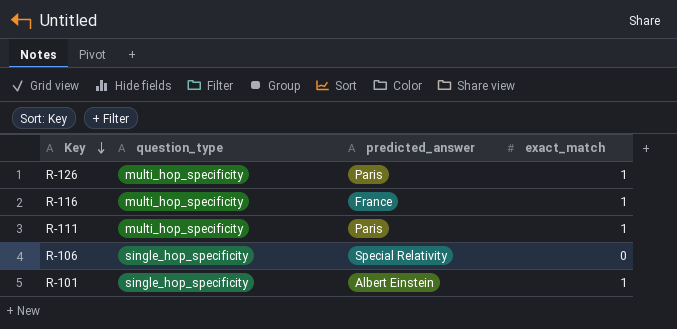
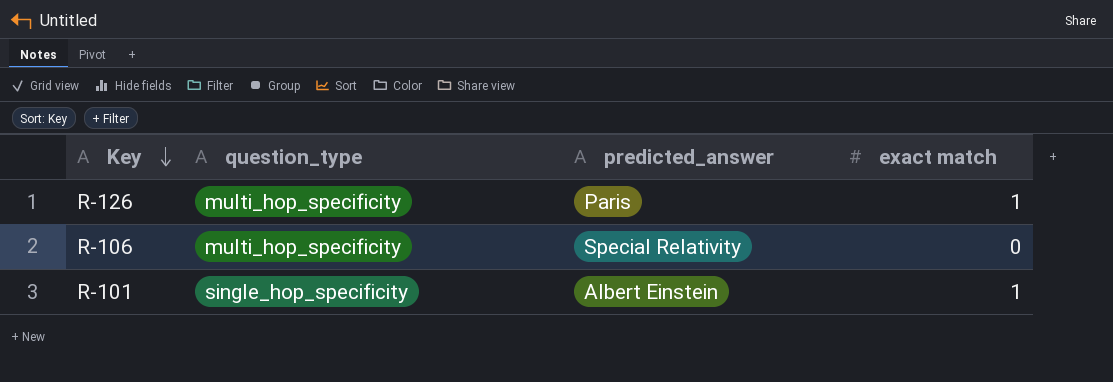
column name: exact_match -> exact match
row R-116: multi_hop_specificity | France | 1 -> none
row R-111: multi_hop_specificity | Paris | 1 -> none
R-106 | question_type: single_hop_specificity -> multi_hop_specificity

